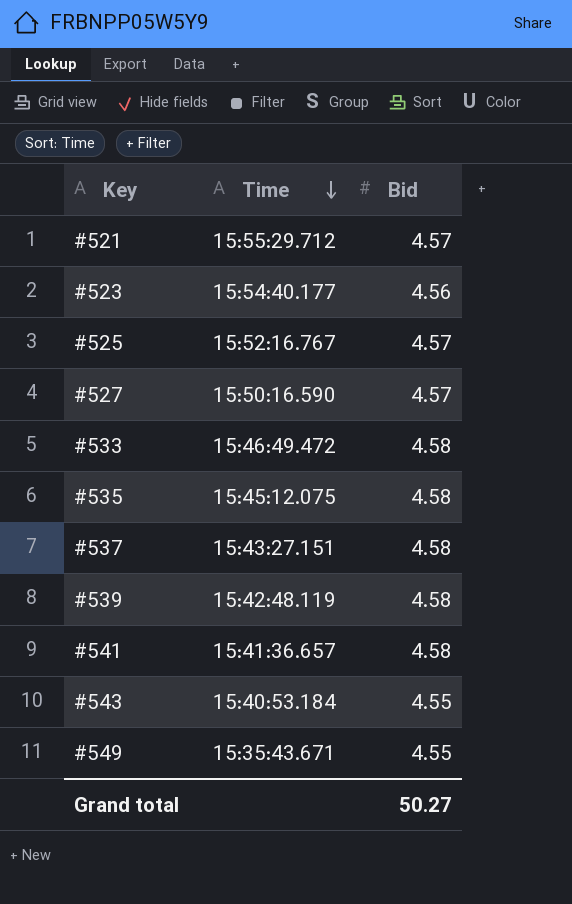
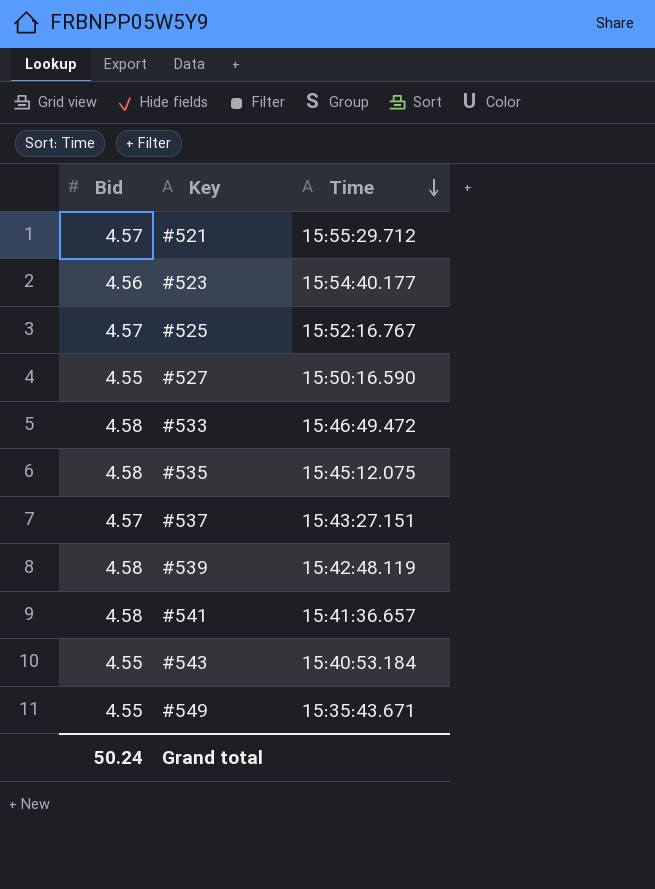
column Bid | position: 3 -> 1
#527 | Bid: 4.57 -> 4.55
#537 | Bid: 4.58 -> 4.57
Grand total | Bid: 50.27 -> 50.24

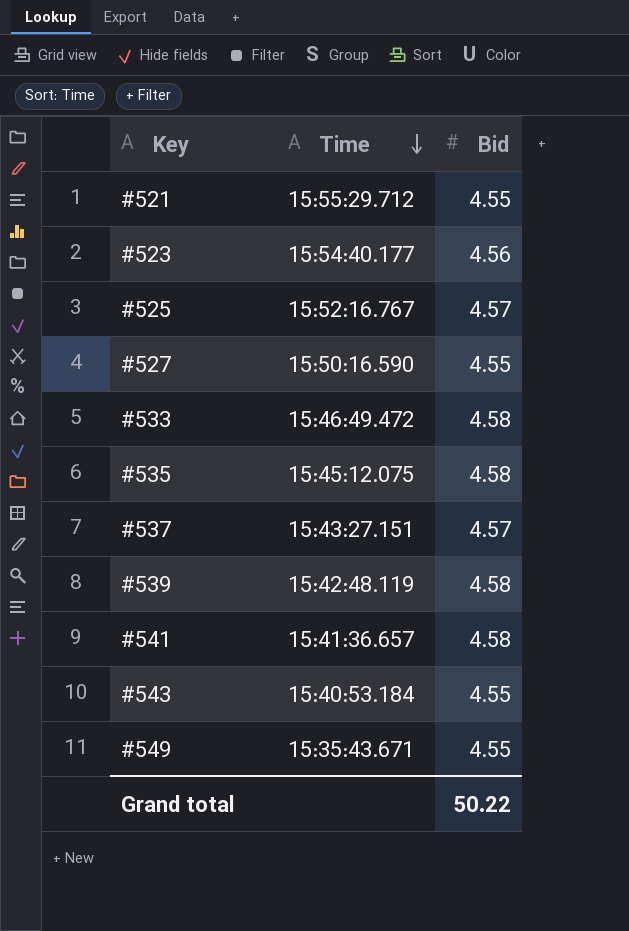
column Bid | position: 1 -> 3
#521 | Bid: 4.57 -> 4.55
Grand total | Bid: 50.24 -> 50.22

